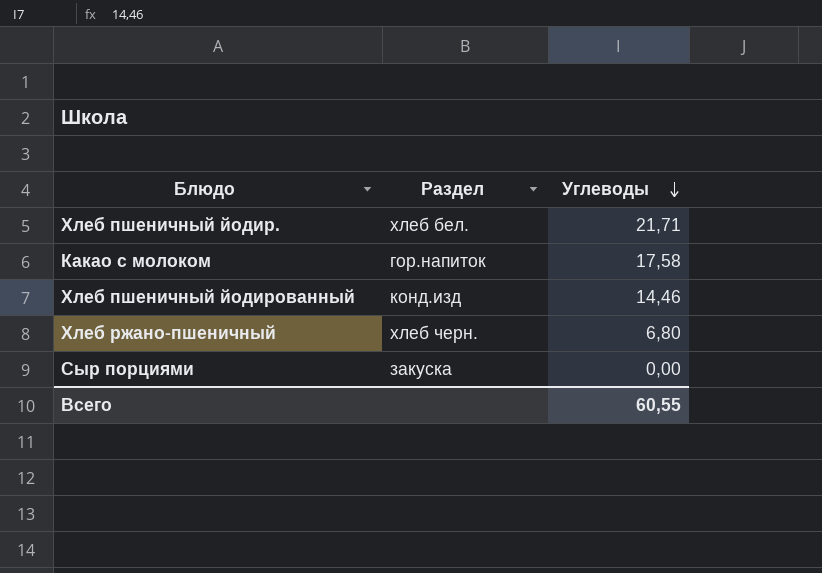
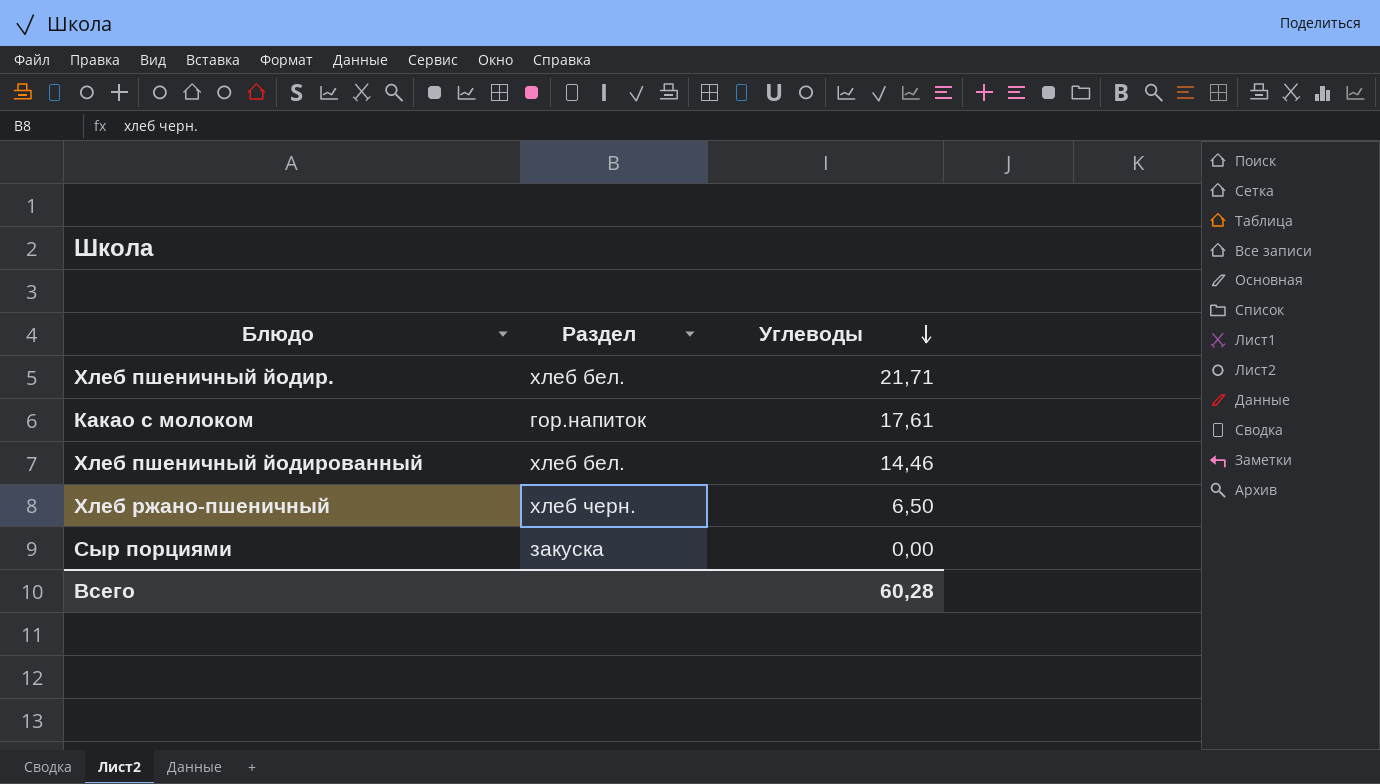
Какао с молоком | Углеводы: 17,58 -> 17,61
Хлеб пшеничный йодированный | Раздел: конд.изд -> хлеб бел.
Хлеб ржано-пшеничный | Углеводы: 6,80 -> 6,50
Всего | Углеводы: 60,55 -> 60,28

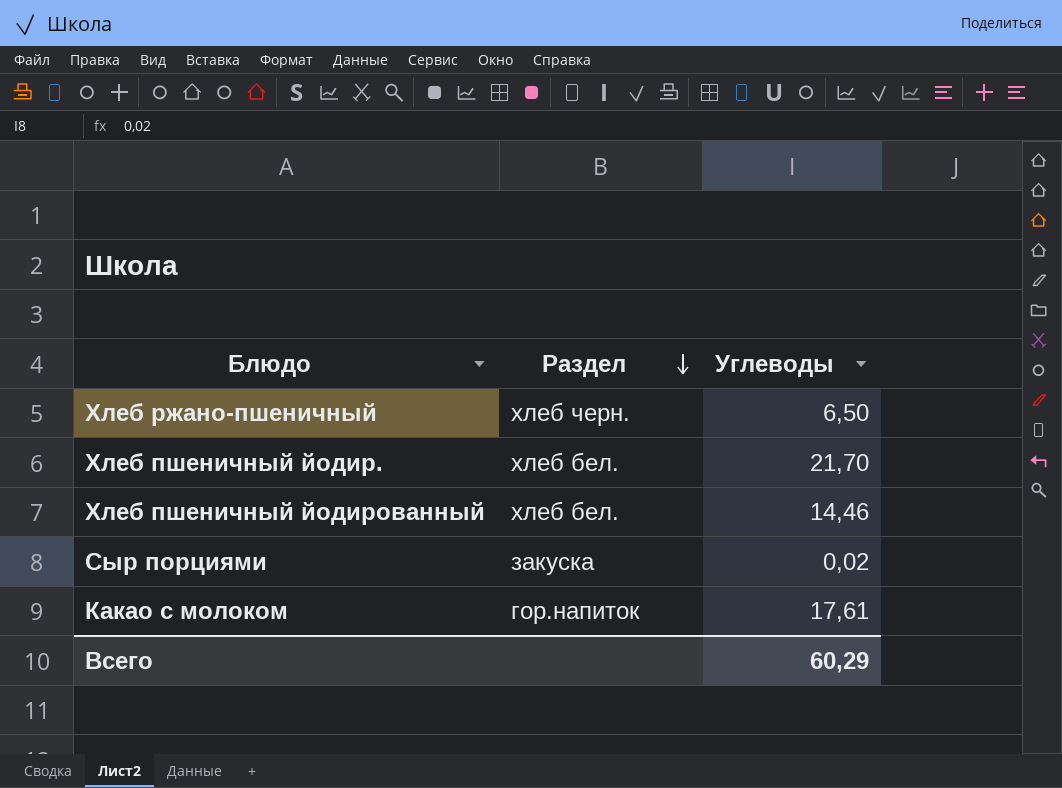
row order: Углеводы descending -> Раздел descending
Хлеб пшеничный йодир. | Углеводы: 21,71 -> 21,70
Сыр порциями | Углеводы: 0,00 -> 0,02
Всего | Углеводы: 60,28 -> 60,29

